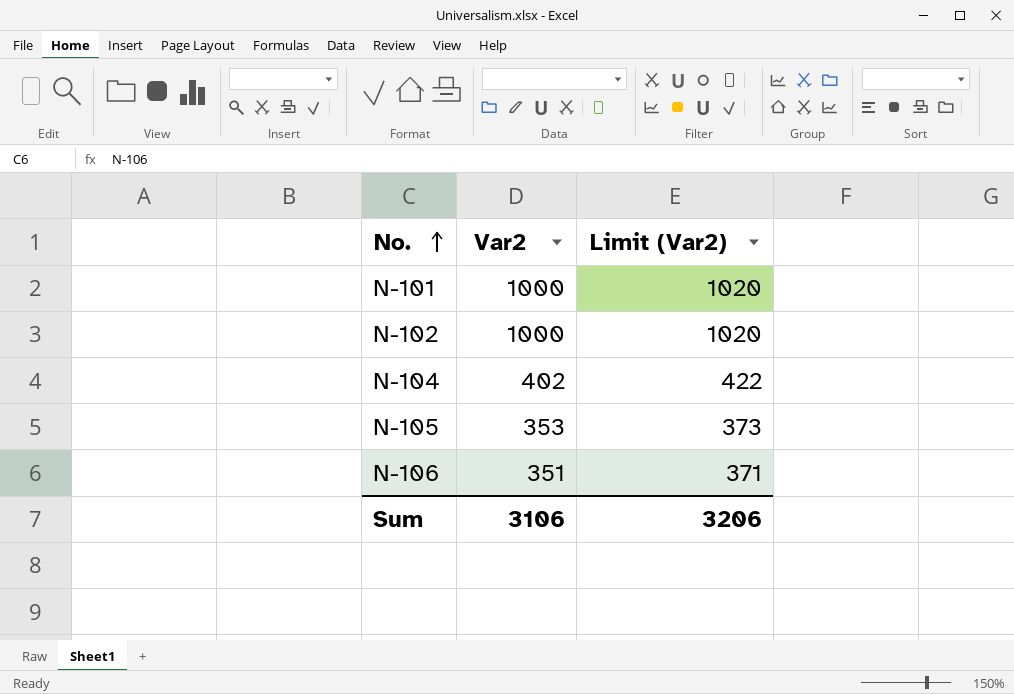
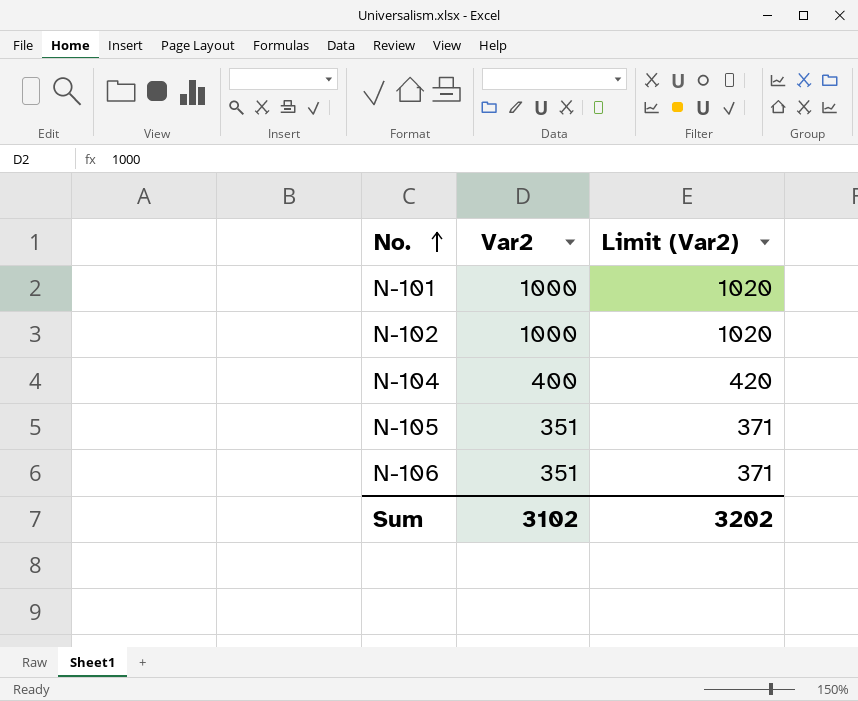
N-104 | Var2: 402 -> 400
N-104 | Limit (Var2): 422 -> 420
N-105 | Var2: 353 -> 351
N-105 | Limit (Var2): 373 -> 371
Sum | Var2: 3106 -> 3102
Sum | Limit (Var2): 3206 -> 3202

